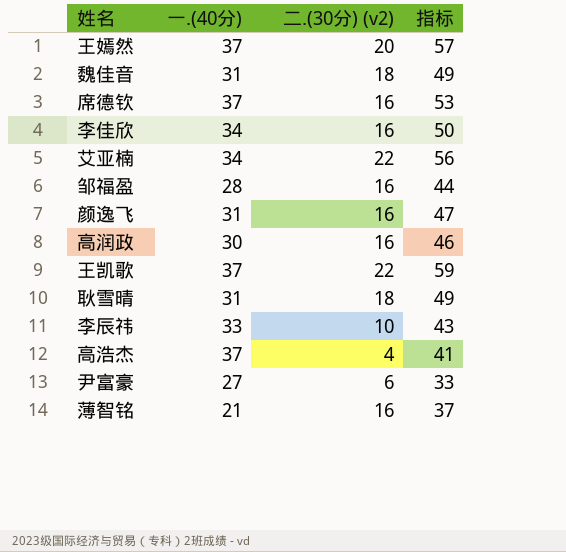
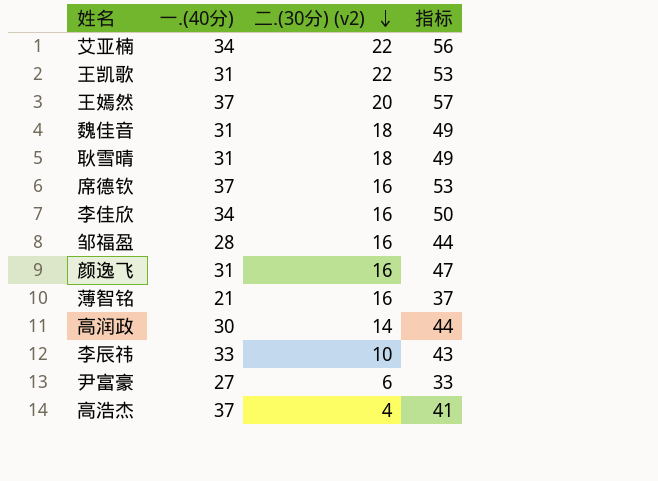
row order: none -> 二.(30分) (v2) descending
王凯歌 | 一.(40分): 37 -> 31
王凯歌 | 指标: 59 -> 53
高润政 | 二.(30分) (v2): 16 -> 14
高润政 | 指标: 46 -> 44

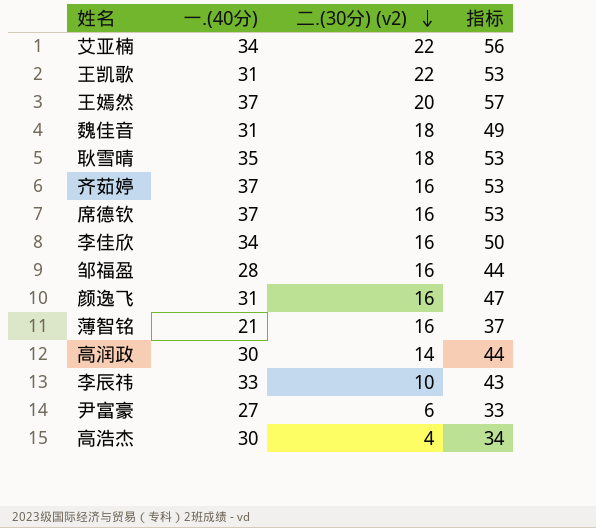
耿雪晴 | 一.(40分): 31 -> 35
耿雪晴 | 指标: 49 -> 53
row 齐茹婷: none -> 37 | 16 | 53
高浩杰 | 一.(40分): 37 -> 30
高浩杰 | 指标: 41 -> 34

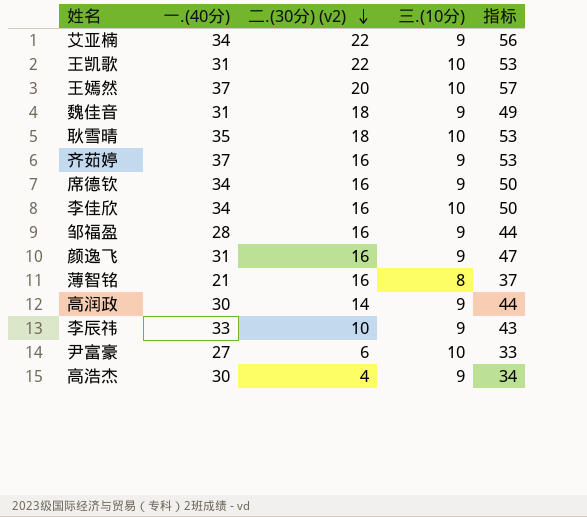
column 三.(10分) | position: none -> 4
席德钦 | 一.(40分): 37 -> 34
席德钦 | 指标: 53 -> 50

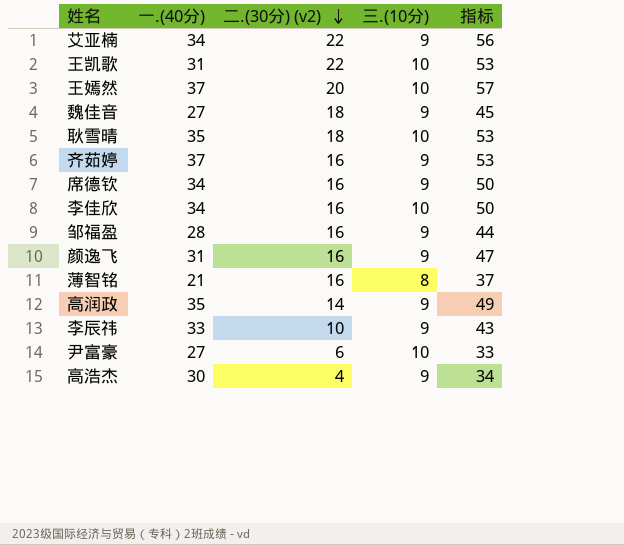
魏佳音 | 一.(40分): 31 -> 27
魏佳音 | 指标: 49 -> 45
高润政 | 一.(40分): 30 -> 35
高润政 | 指标: 44 -> 49

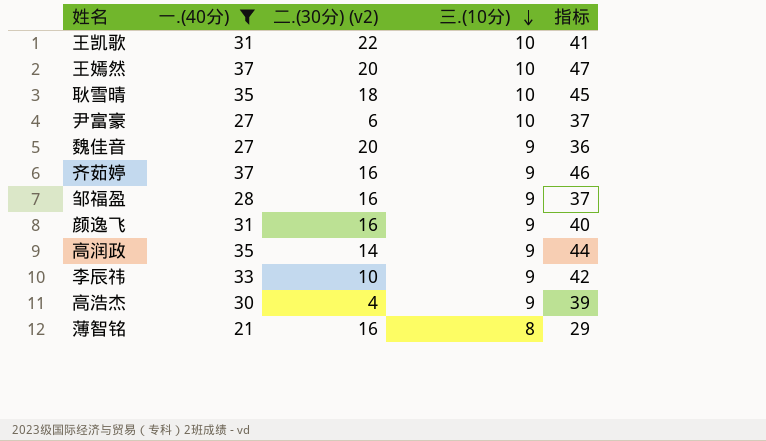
filter: none -> 一.(40分) != 34
row order: 二.(30分) (v2) descending -> 三.(10分) descending
column 指标 | formula: [一.(40分)] + [二.(30分) (v2)] -> [一.(40分)] + [三.(10分)]
魏佳音 | 二.(30分) (v2): 18 -> 20

